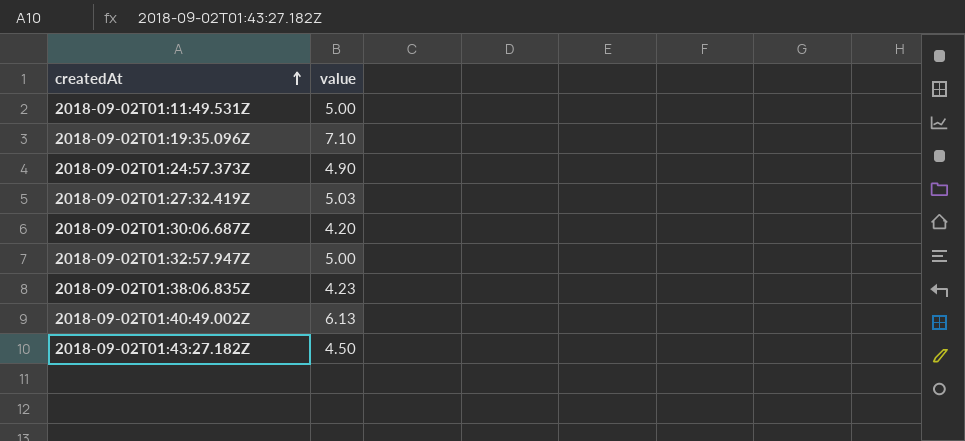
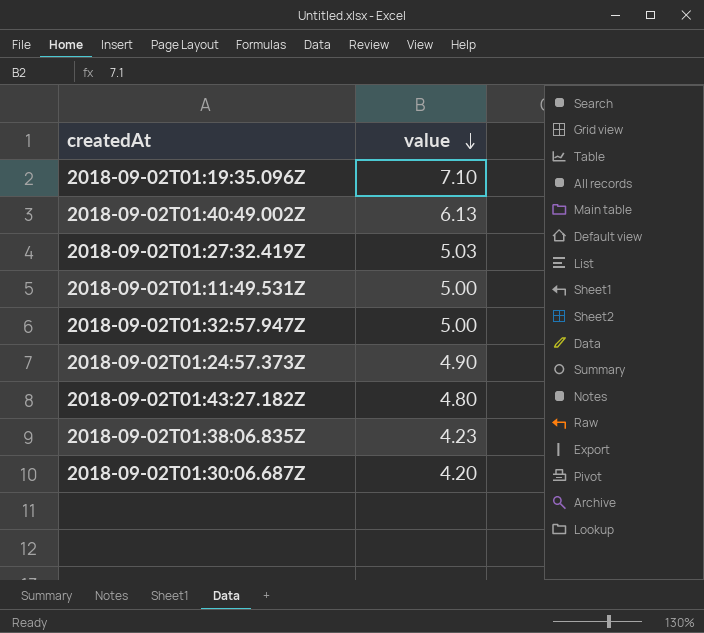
row order: createdAt ascending -> value descending
2018-09-02T01:43:27.182Z | value: 4.50 -> 4.80

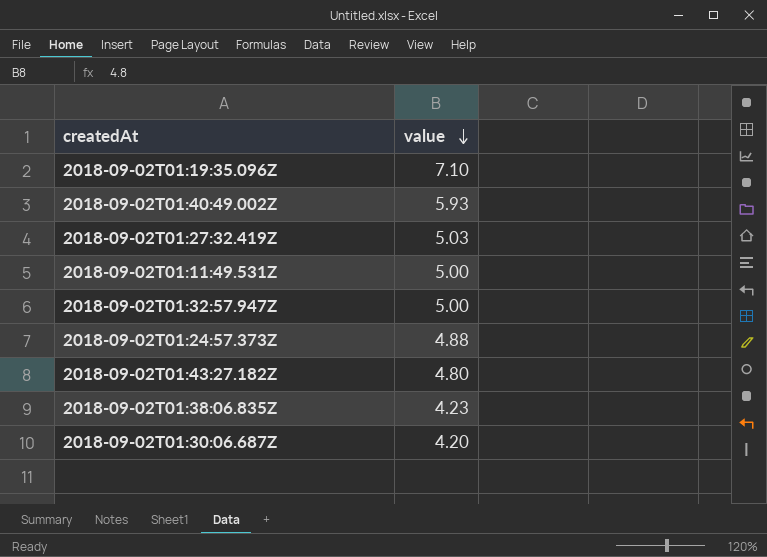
2018-09-02T01:40:49.002Z | value: 6.13 -> 5.93
2018-09-02T01:24:57.373Z | value: 4.90 -> 4.88

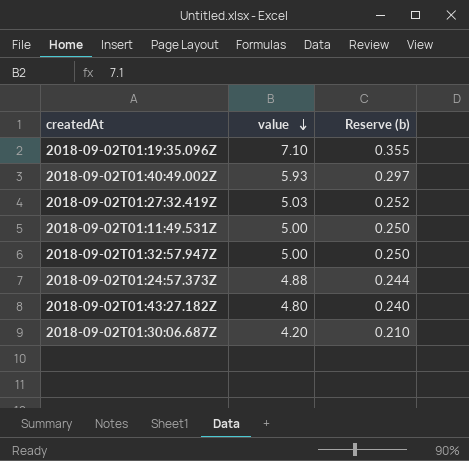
column Reserve (b) | formula: none -> [value] * 0.05
row 2018-09-02T01:38:06.835Z: 4.23 -> none

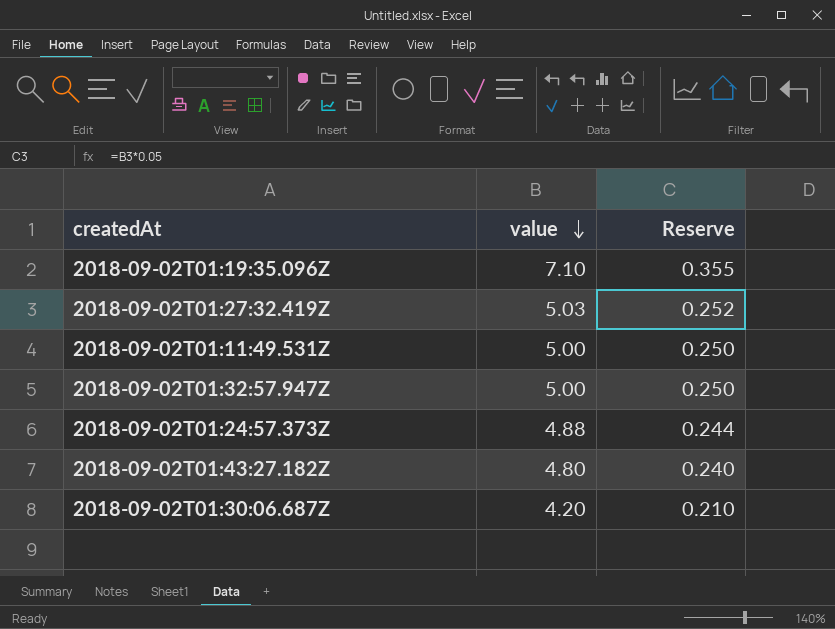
column name: Reserve (b) -> Reserve
row 2018-09-02T01:40:49.002Z: 5.93 | 0.297 -> none

